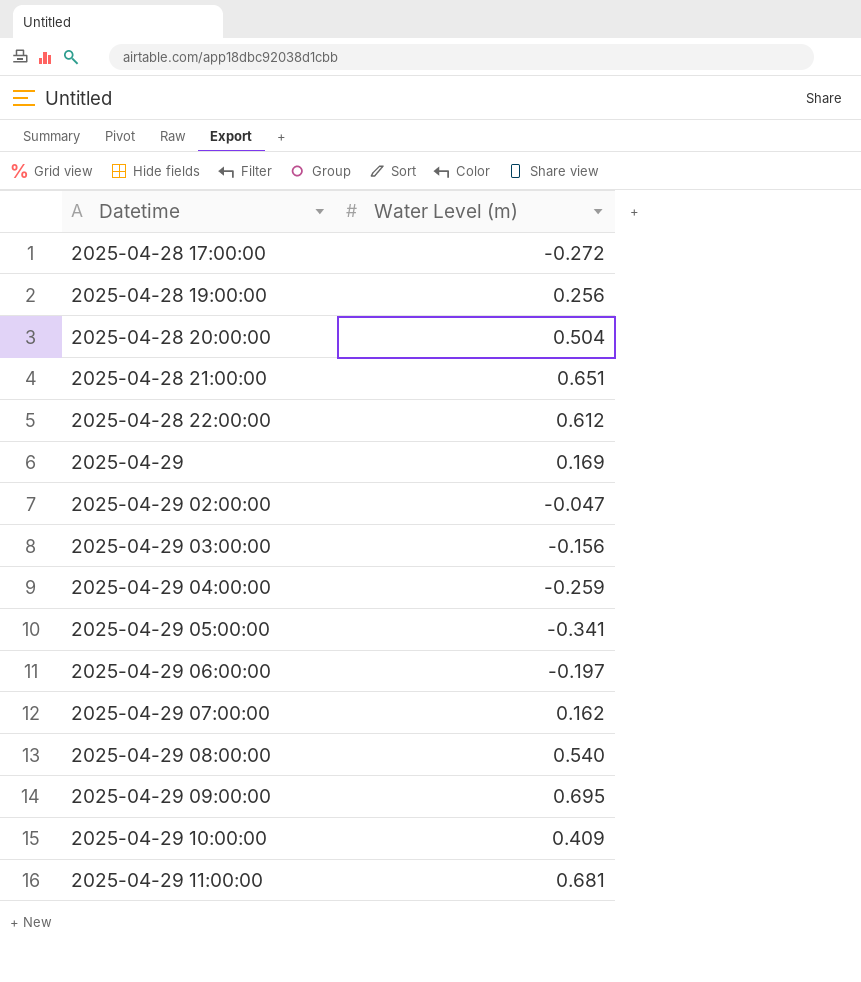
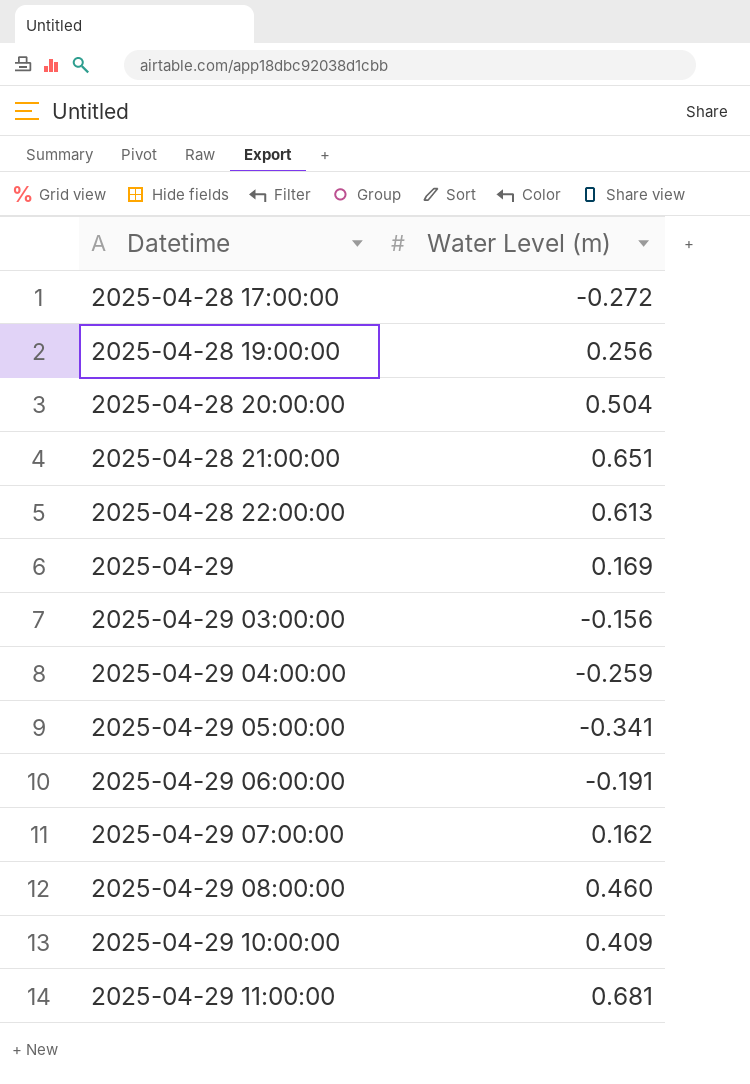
row 2025-04-29 02:00:00: -0.047 -> none
row 2025-04-29 09:00:00: 0.695 -> none
2025-04-28 22:00:00 | Water Level (m): 0.612 -> 0.613
2025-04-29 06:00:00 | Water Level (m): -0.197 -> -0.191
2025-04-29 08:00:00 | Water Level (m): 0.540 -> 0.460

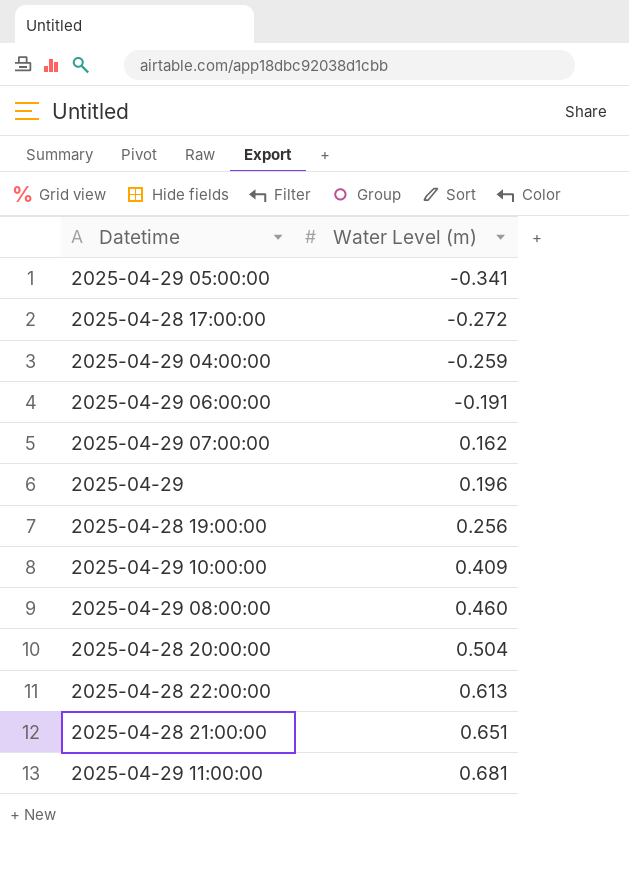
row order: Datetime ascending -> Water Level (m) ascending
row 2025-04-29 03:00:00: -0.156 -> none
2025-04-29 | Water Level (m): 0.169 -> 0.196

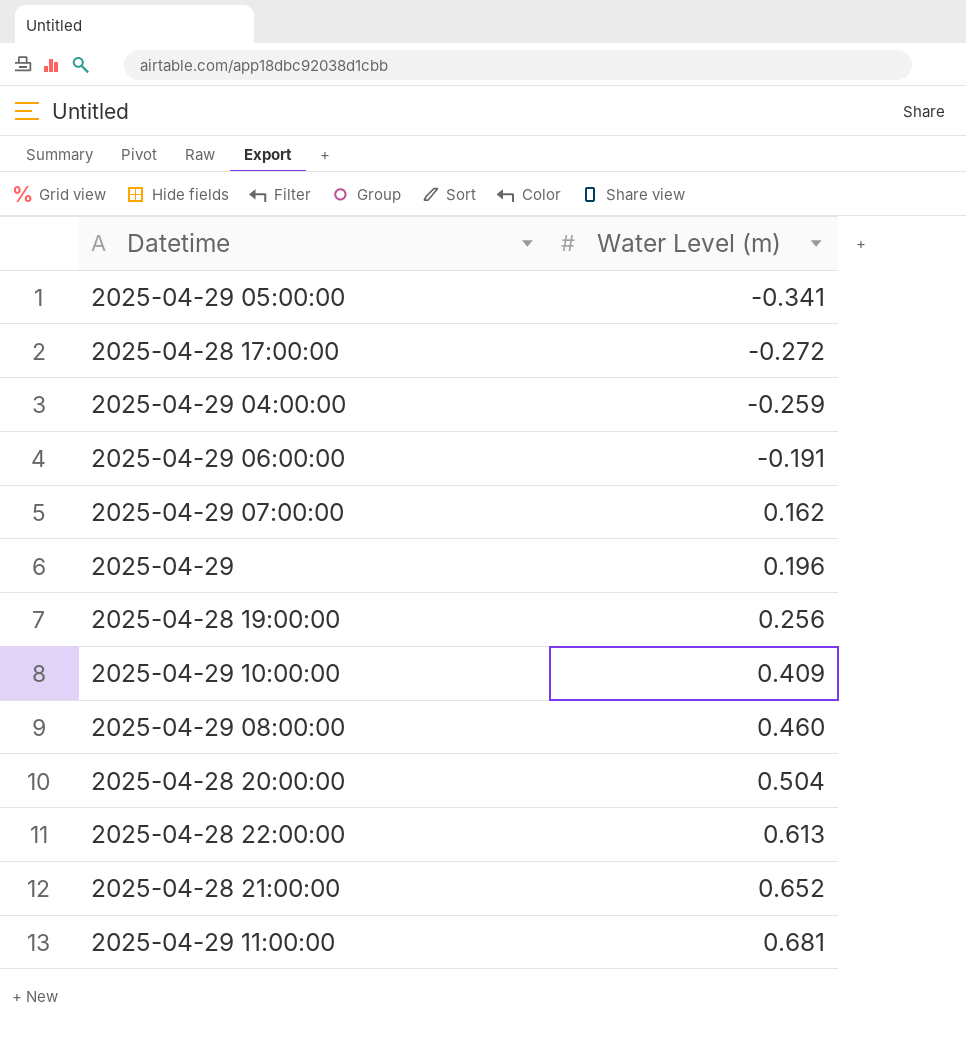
2025-04-28 21:00:00 | Water Level (m): 0.651 -> 0.652

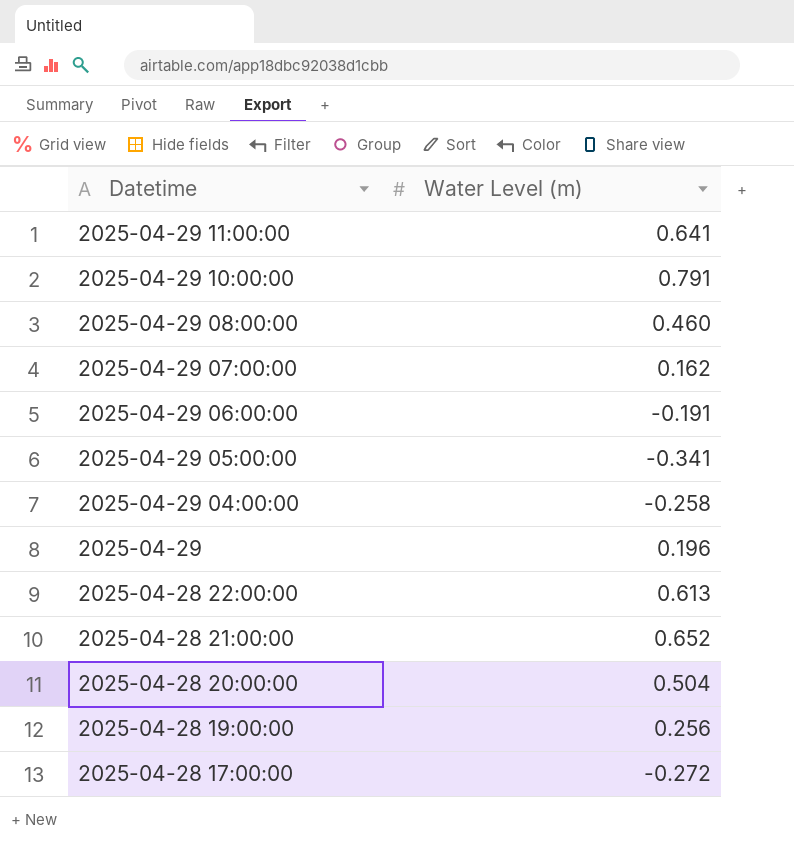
row order: Water Level (m) ascending -> Datetime descending
2025-04-29 11:00:00 | Water Level (m): 0.681 -> 0.641
2025-04-29 10:00:00 | Water Level (m): 0.409 -> 0.791
2025-04-29 04:00:00 | Water Level (m): -0.259 -> -0.258

